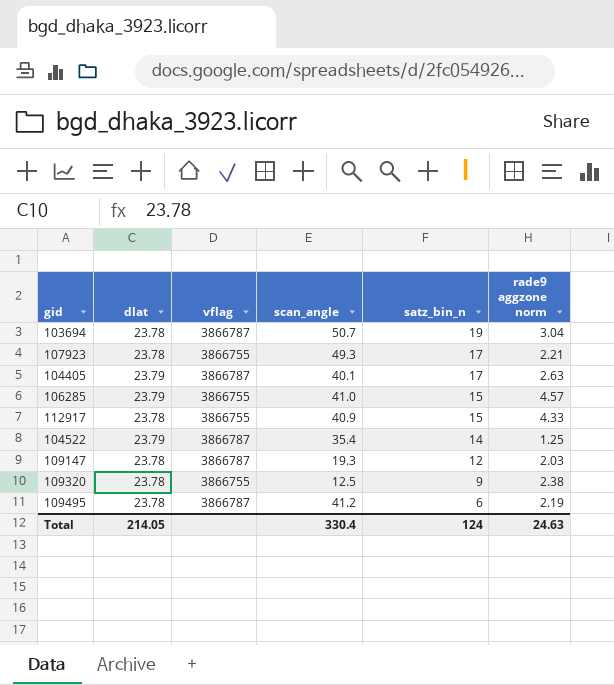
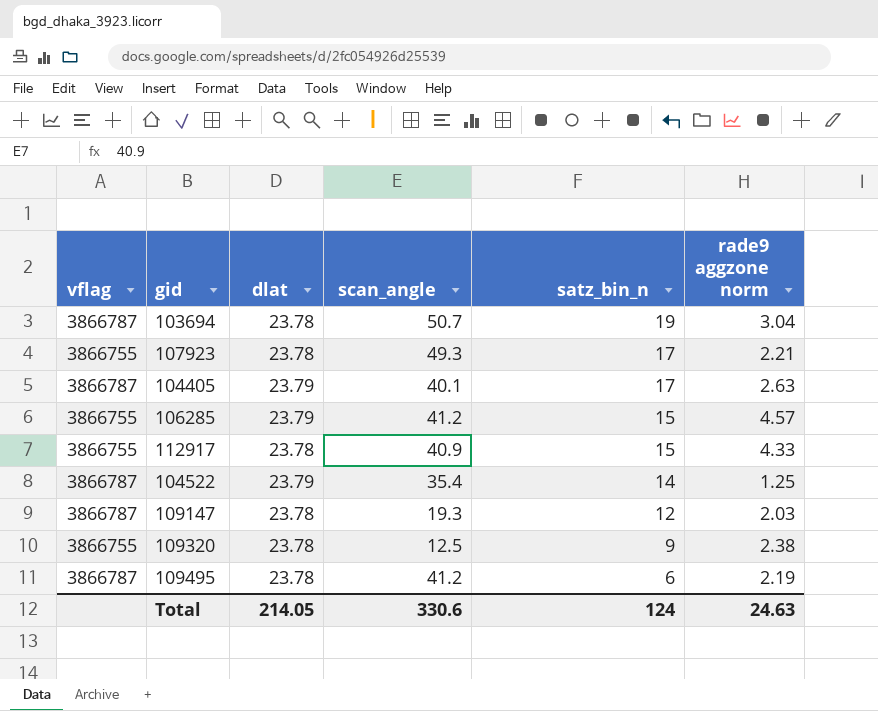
column vflag | position: 3 -> 1
106285 | scan_angle: 41.0 -> 41.2
Total | scan_angle: 330.4 -> 330.6

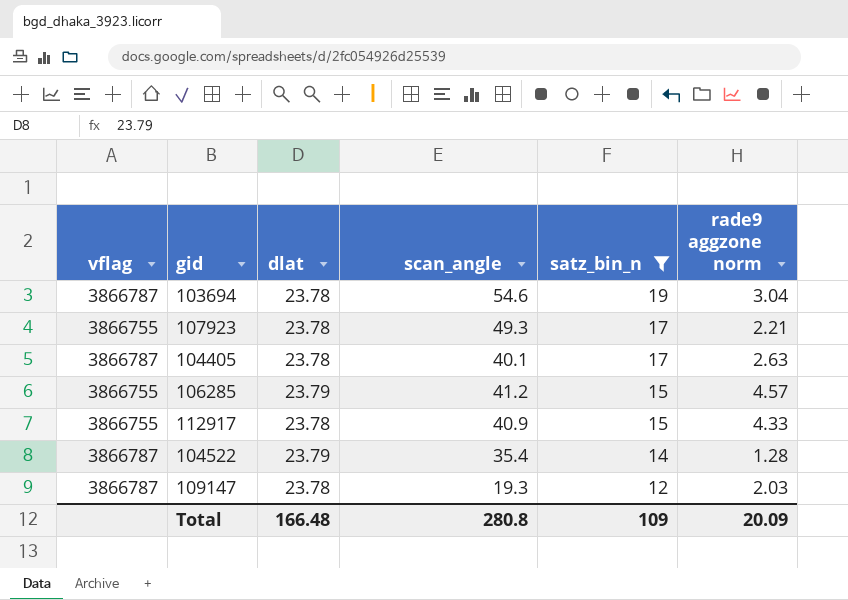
filter: none -> satz_bin_n >= 12
103694 | scan_angle: 50.7 -> 54.6
104405 | dlat: 23.79 -> 23.78
104522 | rade9 aggzone norm: 1.25 -> 1.28
Total | dlat: 214.05 -> 166.48
Total | scan_angle: 330.6 -> 280.8
Total | satz_bin_n: 124 -> 109
Total | rade9 aggzone norm: 24.63 -> 20.09

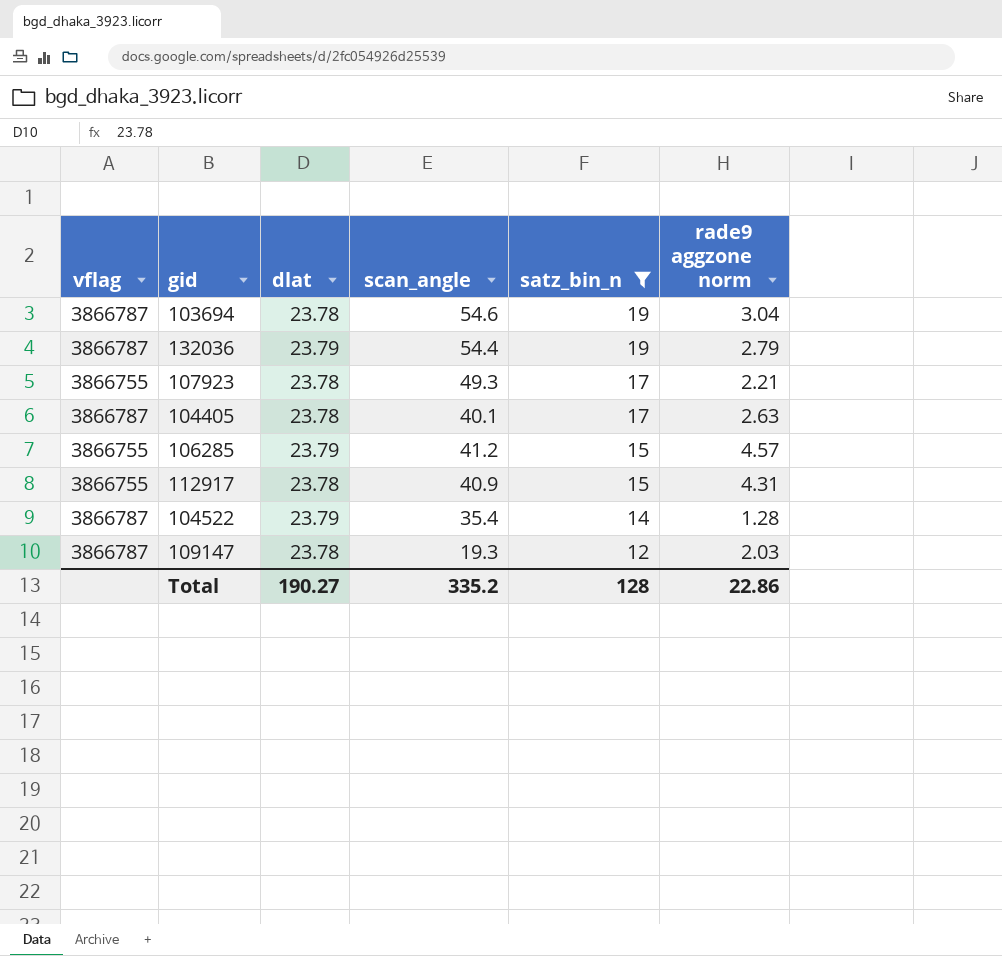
row 132036: none -> 3866787 | 23.79 | 54.4 | 19 | 2.79
112917 | rade9 aggzone norm: 4.33 -> 4.31
Total | dlat: 166.48 -> 190.27
Total | scan_angle: 280.8 -> 335.2
Total | satz_bin_n: 109 -> 128
Total | rade9 aggzone norm: 20.09 -> 22.86

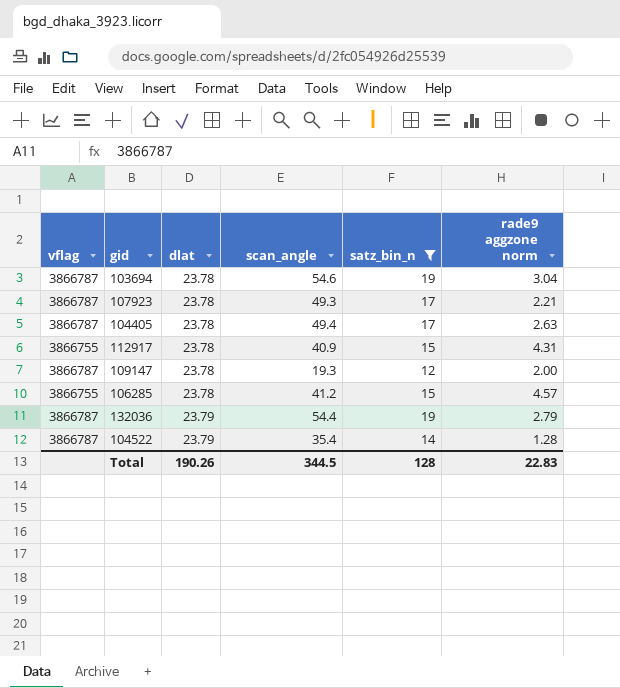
row order: satz_bin_n descending -> dlat ascending
107923 | vflag: 3866755 -> 3866787
104405 | scan_angle: 40.1 -> 49.4
109147 | rade9 aggzone norm: 2.03 -> 2.00
106285 | dlat: 23.79 -> 23.78
Total | dlat: 190.27 -> 190.26
Total | scan_angle: 335.2 -> 344.5
Total | rade9 aggzone norm: 22.86 -> 22.83

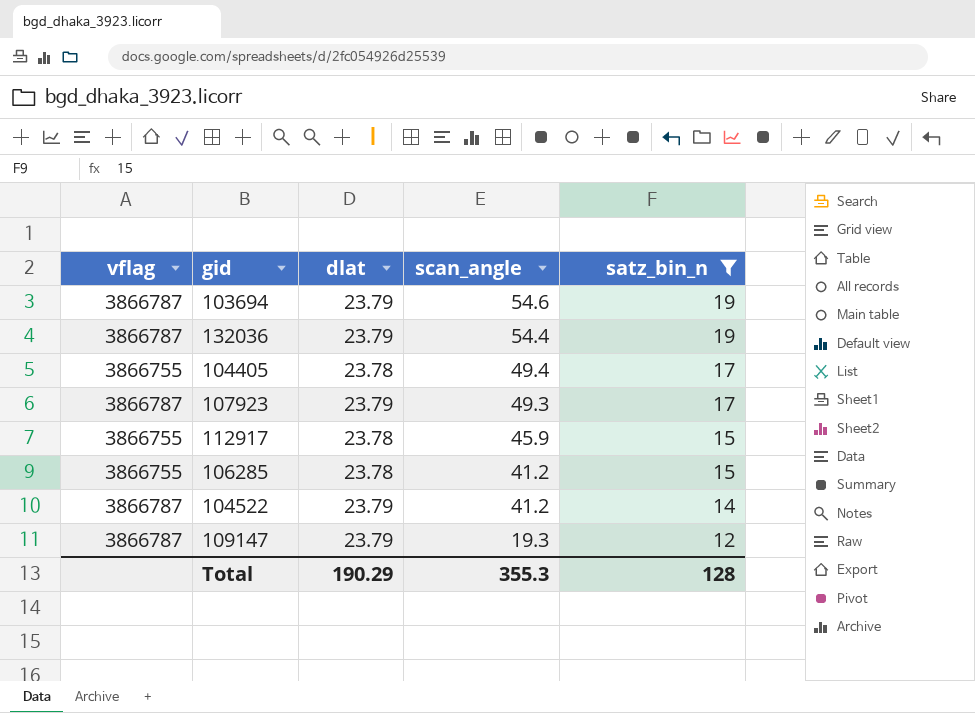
row order: dlat ascending -> scan_angle descending
column rade9 aggzone norm | position: 6 -> none
103694 | dlat: 23.78 -> 23.79
104405 | vflag: 3866787 -> 3866755
107923 | dlat: 23.78 -> 23.79
112917 | scan_angle: 40.9 -> 45.9
104522 | scan_angle: 35.4 -> 41.2
109147 | dlat: 23.78 -> 23.79
Total | dlat: 190.26 -> 190.29
Total | scan_angle: 344.5 -> 355.3

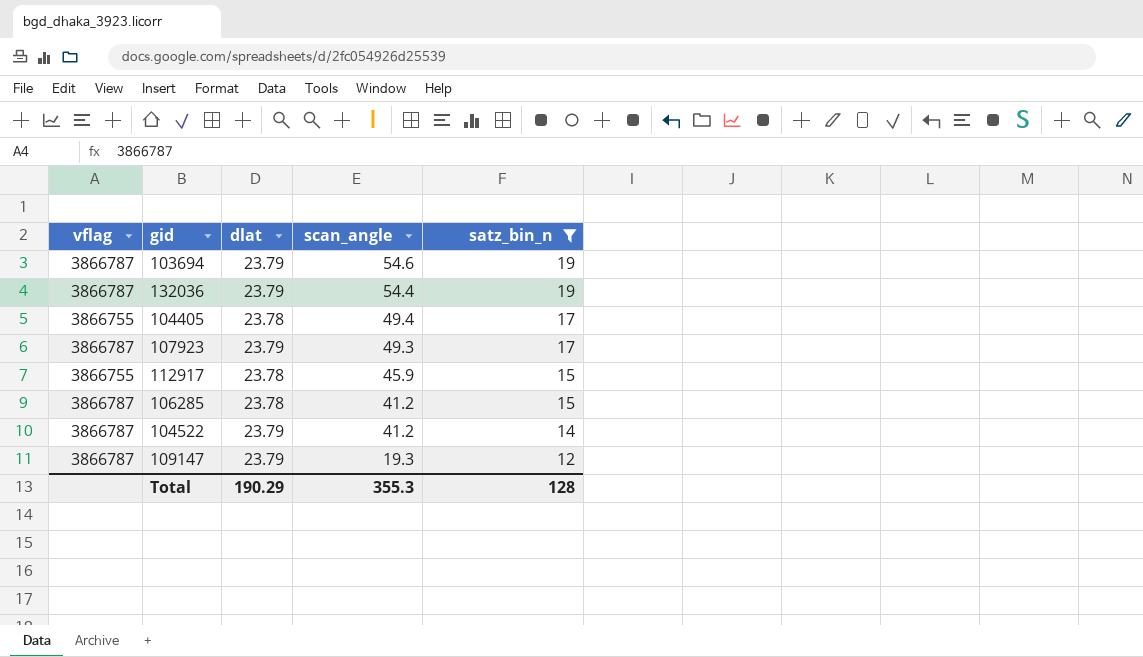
106285 | vflag: 3866755 -> 3866787

